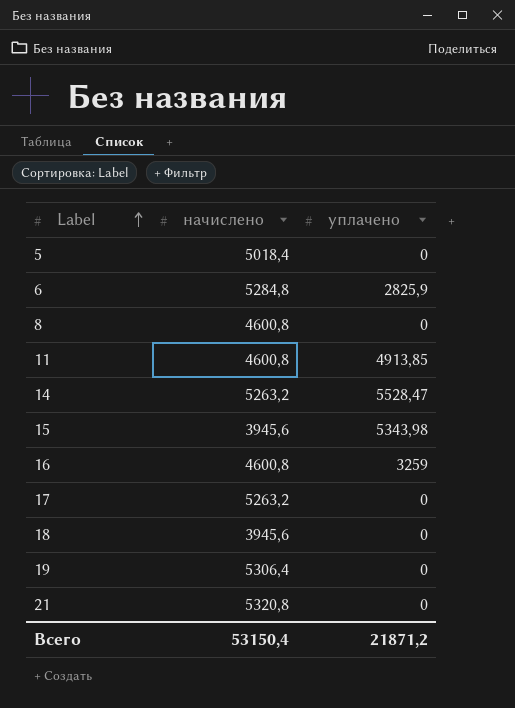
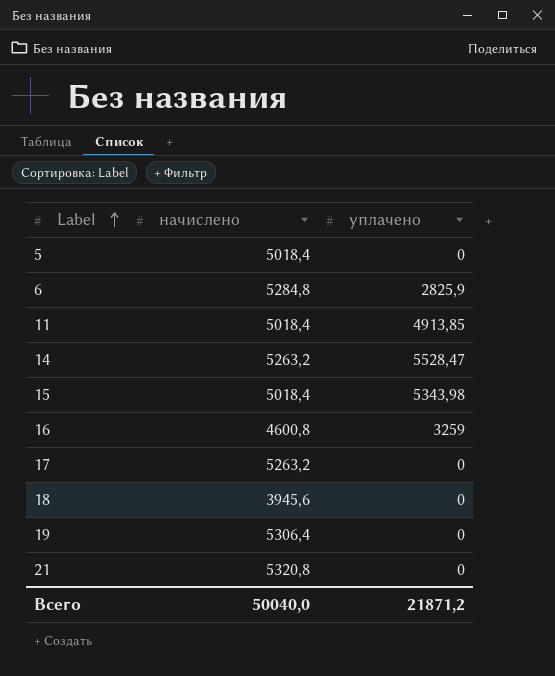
row 8: 4600,8 | 0 -> none
11 | начислено: 4600,8 -> 5018,4
15 | начислено: 3945,6 -> 5018,4
Всего | начислено: 53150,4 -> 50040,0

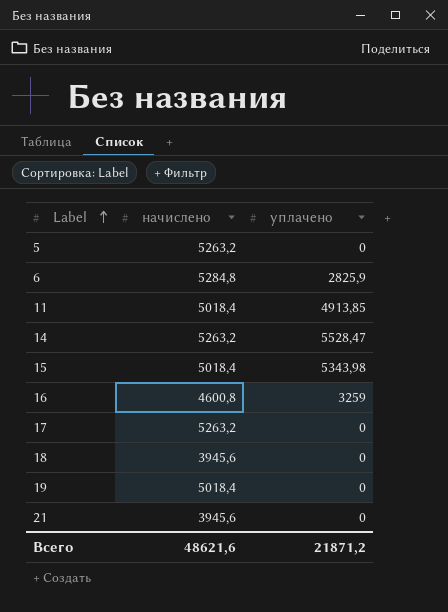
5 | начислено: 5018,4 -> 5263,2
19 | начислено: 5306,4 -> 5018,4
21 | начислено: 5320,8 -> 3945,6
Всего | начислено: 50040,0 -> 48621,6

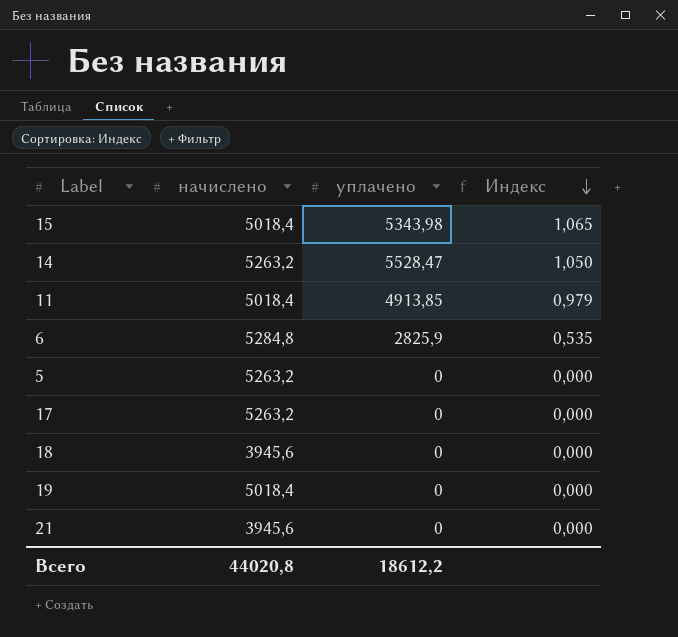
row order: Label ascending -> Индекс descending
column Индекс | formula: none -> [уплачено] / [начислено]
row 16: 4600,8 | 3259 -> none
Всего | начислено: 48621,6 -> 44020,8
Всего | уплачено: 21871,2 -> 18612,2

